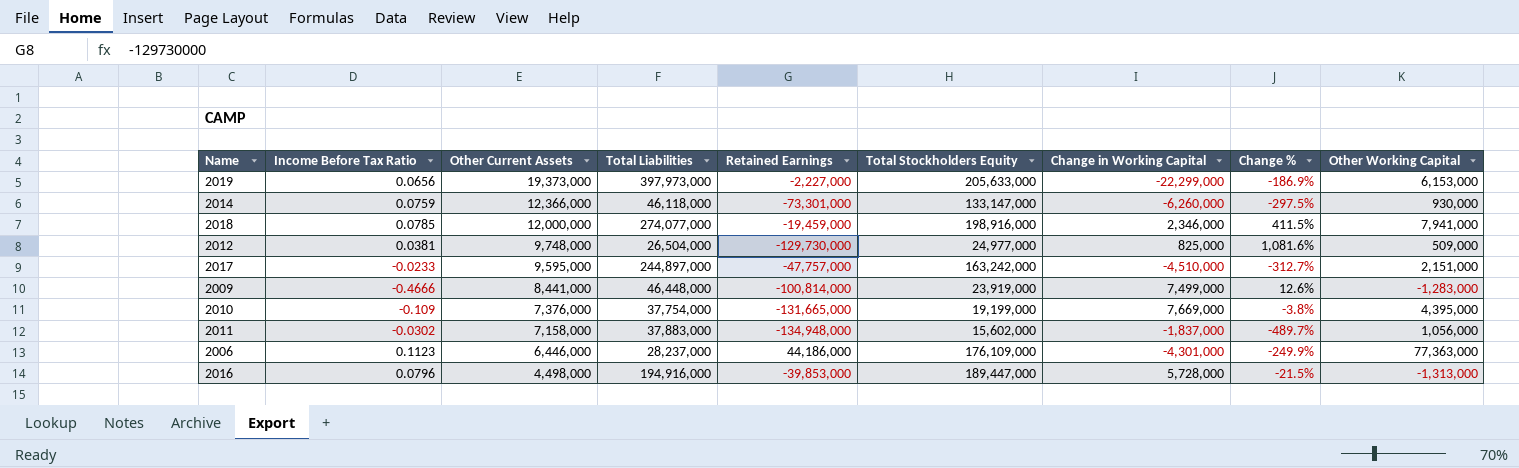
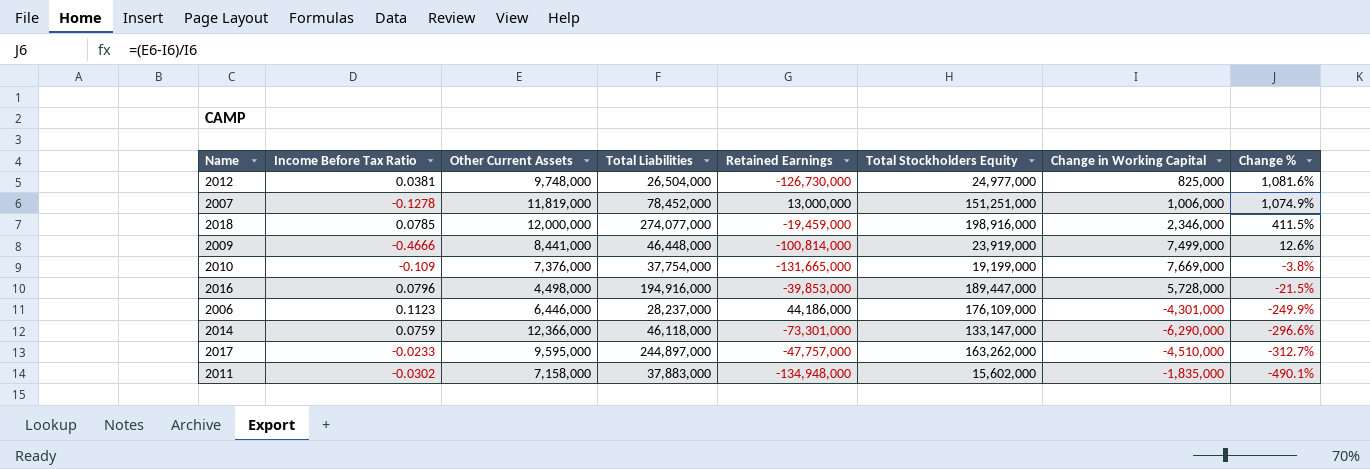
row order: Other Current Assets descending -> Change % descending
column Other Working Capital | position: 9 -> none
row 2019: 0.0656 | 19,373,000 | 397,973,000 | -2,227,000 | 205,633,000 | -22,299,000 | -186.9% | 6,153,000 -> none
2012 | Retained Earnings: -129,730,000 -> -126,730,000
row 2007: none -> -0.1278 | 11,819,000 | 78,452,000 | 13,000,000 | 151,251,000 | 1,006,000 | 1,074.9%
2014 | Change in Working Capital: -6,260,000 -> -6,290,000
2014 | Change %: -297.5% -> -296.6%
2017 | Total Stockholders Equity: 163,242,000 -> 163,262,000
2011 | Change in Working Capital: -1,837,000 -> -1,835,000
2011 | Change %: -489.7% -> -490.1%

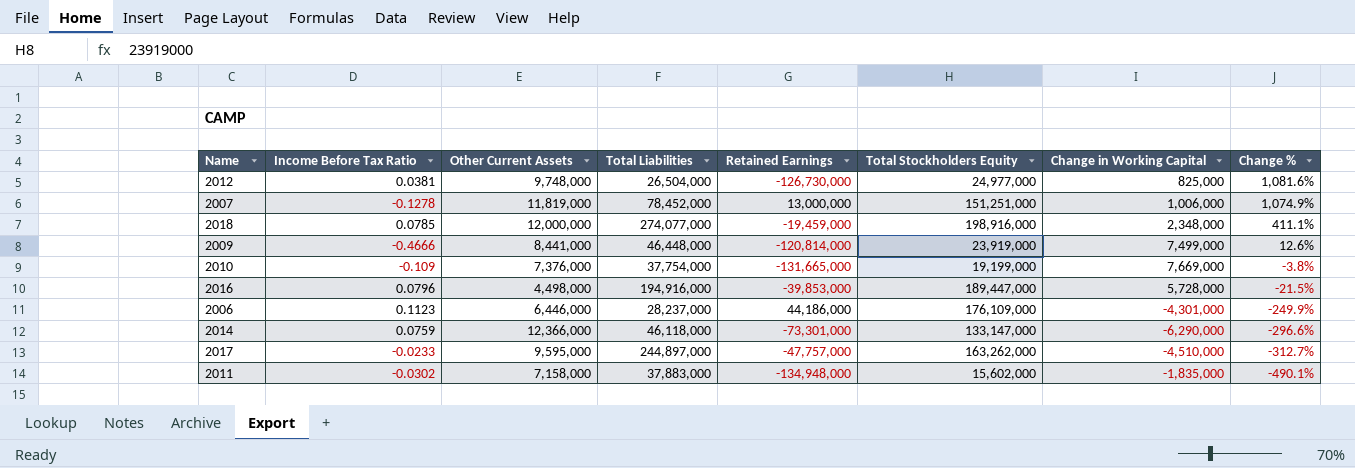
2018 | Change in Working Capital: 2,346,000 -> 2,348,000
2018 | Change %: 411.5% -> 411.1%
2009 | Retained Earnings: -100,814,000 -> -120,814,000

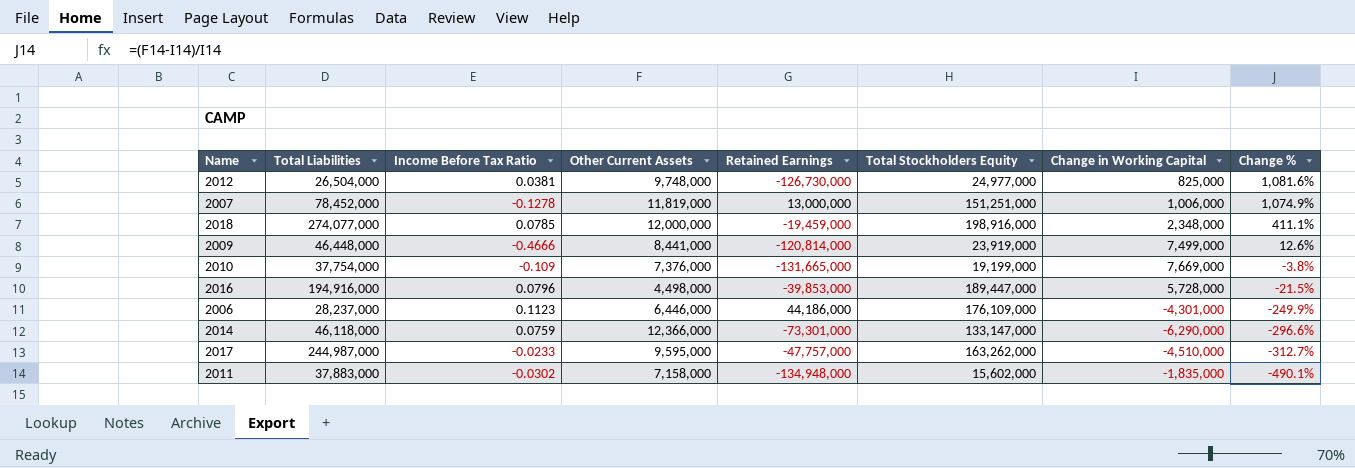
column Total Liabilities | position: 4 -> 2
2017 | Total Liabilities: 244,897,000 -> 244,987,000

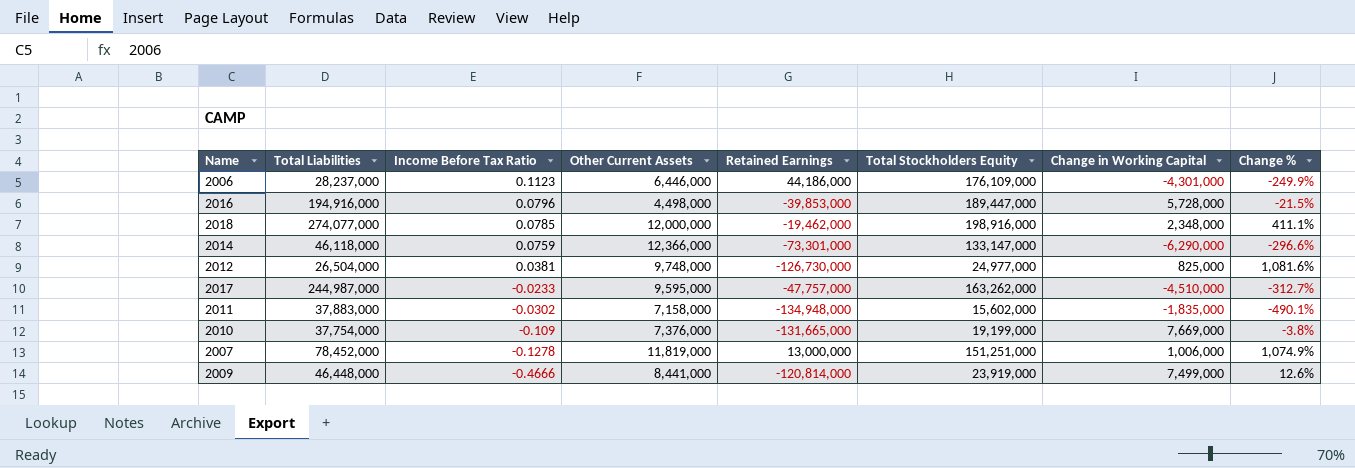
row order: Change % descending -> Income Before Tax Ratio descending
2018 | Retained Earnings: -19,459,000 -> -19,462,000

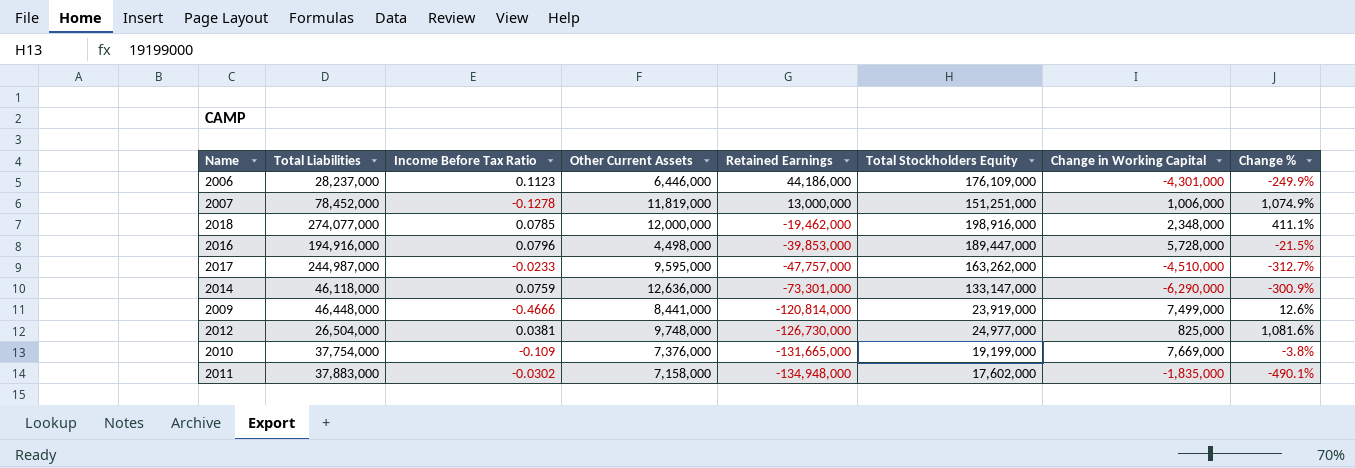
row order: Income Before Tax Ratio descending -> Retained Earnings descending
2014 | Other Current Assets: 12,366,000 -> 12,636,000
2014 | Change %: -296.6% -> -300.9%
2011 | Total Stockholders Equity: 15,602,000 -> 17,602,000

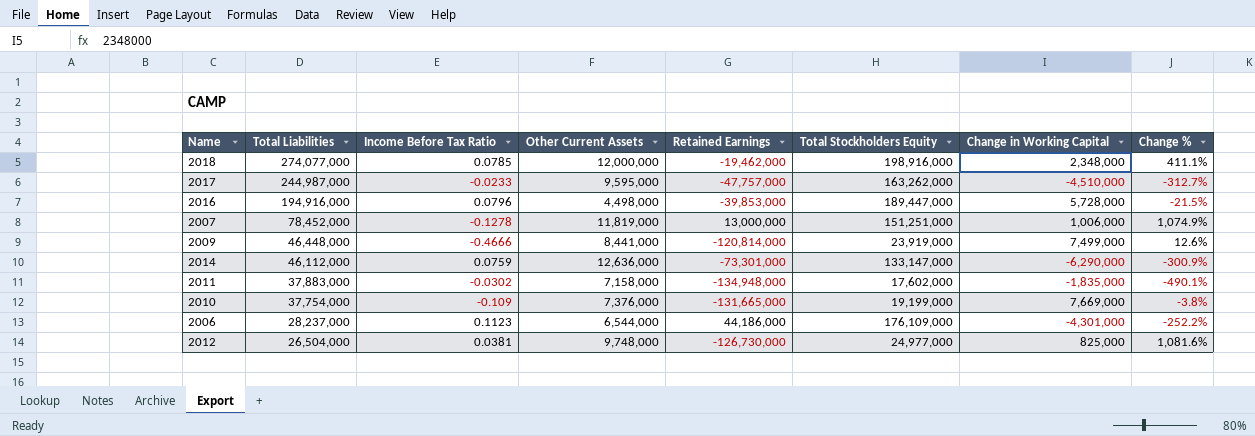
row order: Retained Earnings descending -> Total Liabilities descending
2014 | Total Liabilities: 46,118,000 -> 46,112,000
2006 | Other Current Assets: 6,446,000 -> 6,544,000
2006 | Change %: -249.9% -> -252.2%

